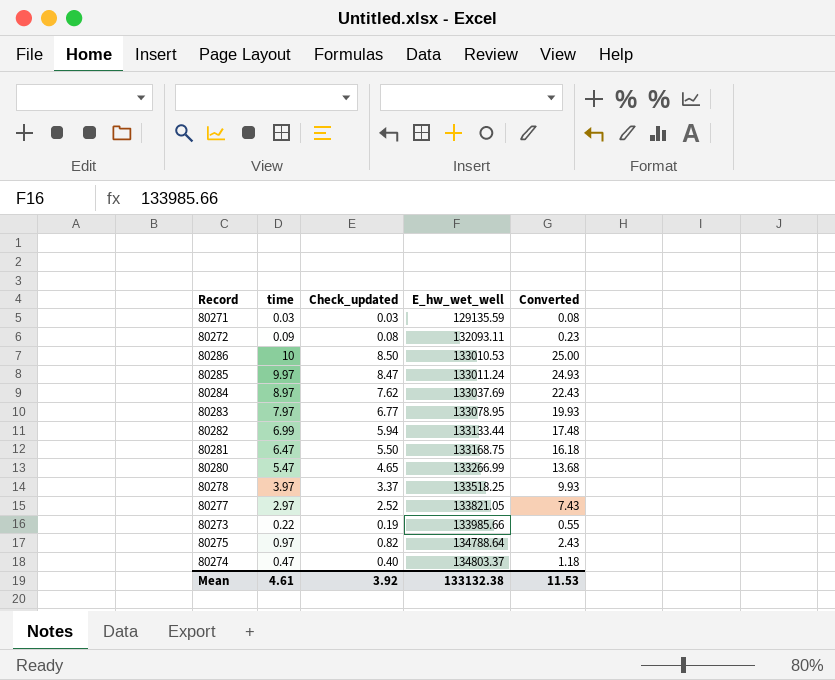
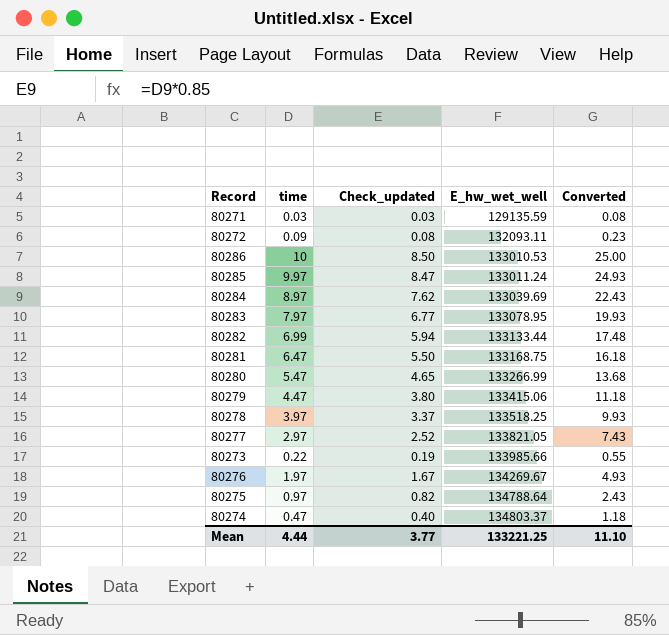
80284 | E_hw_wet_well: 133037.69 -> 133039.69
row 80279: none -> 4.47 | 3.80 | 133415.06 | 11.18
row 80276: none -> 1.97 | 1.67 | 134269.67 | 4.93
Mean | time: 4.61 -> 4.44
Mean | Check_updated: 3.92 -> 3.77
Mean | E_hw_wet_well: 133132.38 -> 133221.25
Mean | Converted: 11.53 -> 11.10

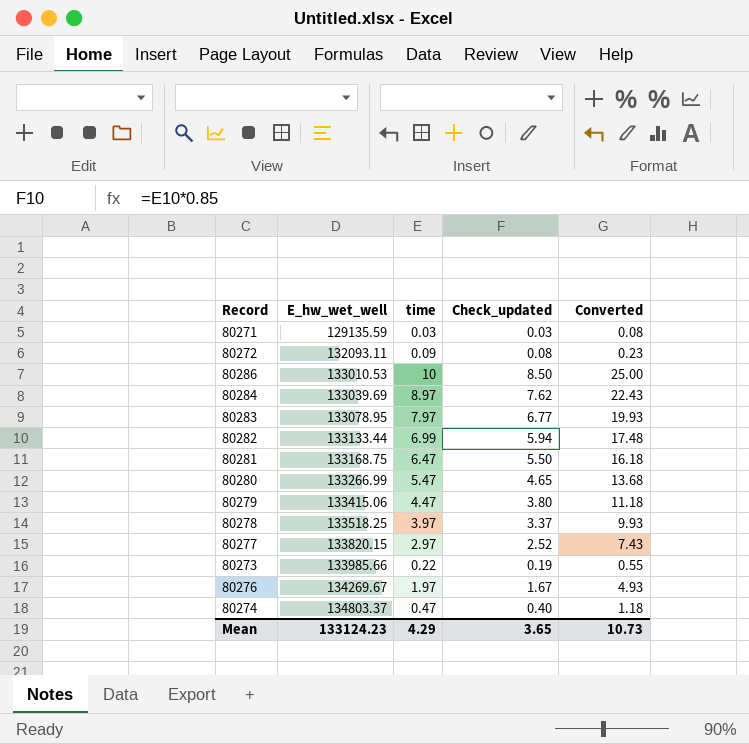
column E_hw_wet_well | position: 4 -> 2
row 80285: 9.97 | 8.47 | 133011.24 | 24.93 -> none
row 80275: 0.97 | 0.82 | 134788.64 | 2.43 -> none
80277 | E_hw_wet_well: 133821.05 -> 133820.15
Mean | E_hw_wet_well: 133221.25 -> 133124.23
Mean | time: 4.44 -> 4.29
Mean | Check_updated: 3.77 -> 3.65
Mean | Converted: 11.10 -> 10.73

